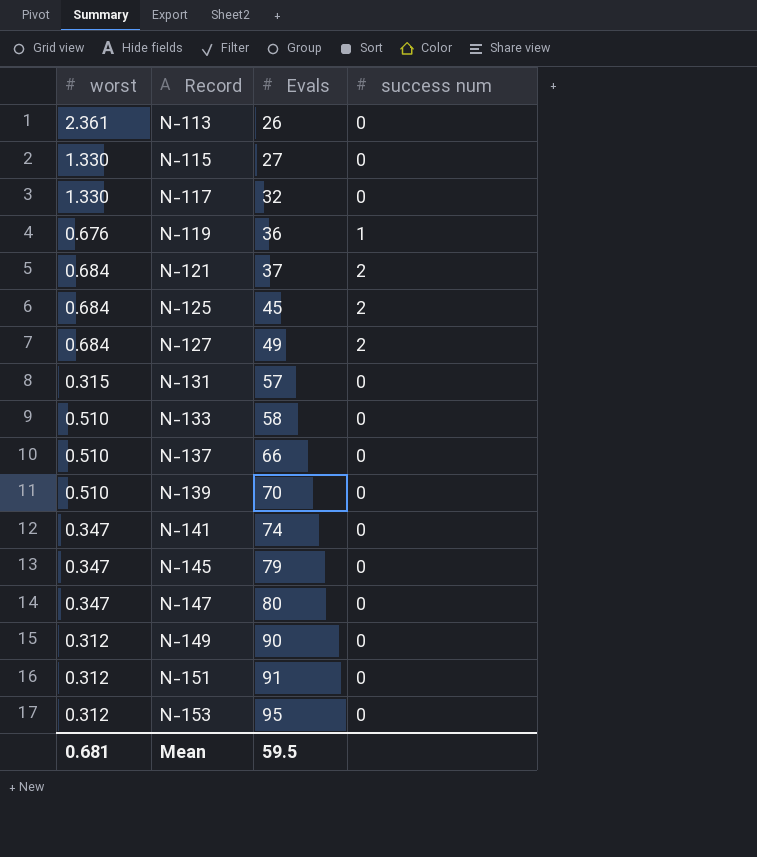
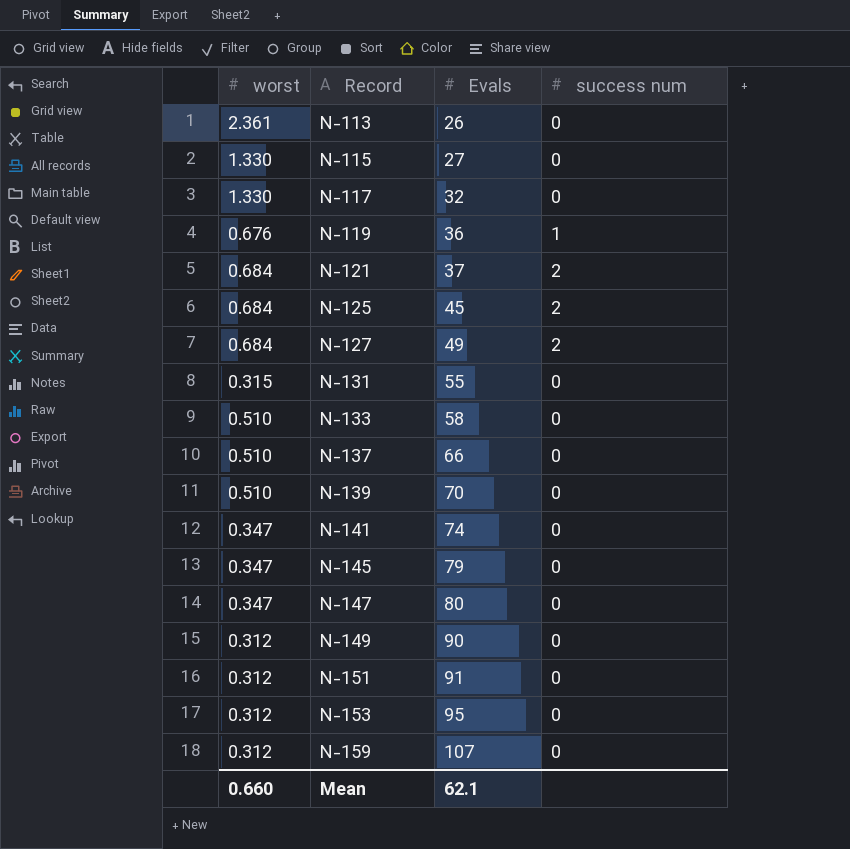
N-131 | Evals: 57 -> 55
row N-159: none -> 0.312 | 107 | 0
Mean | worst: 0.681 -> 0.660
Mean | Evals: 59.5 -> 62.1

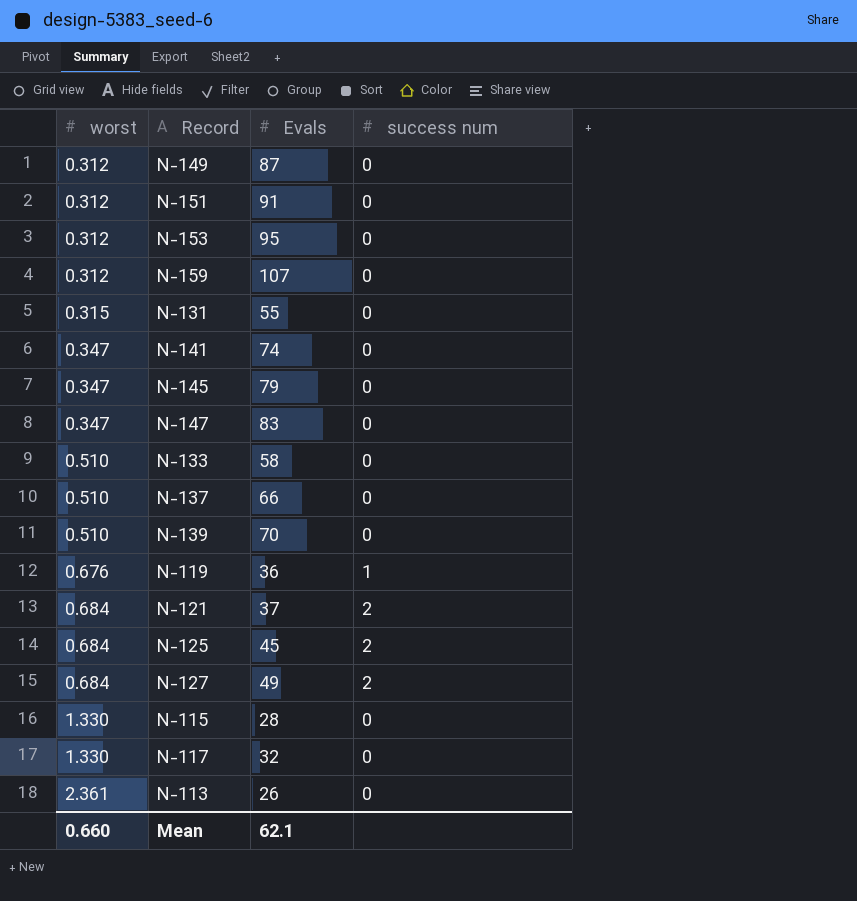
row order: Record ascending -> worst ascending
N-149 | Evals: 90 -> 87
N-147 | Evals: 80 -> 83
N-115 | Evals: 27 -> 28

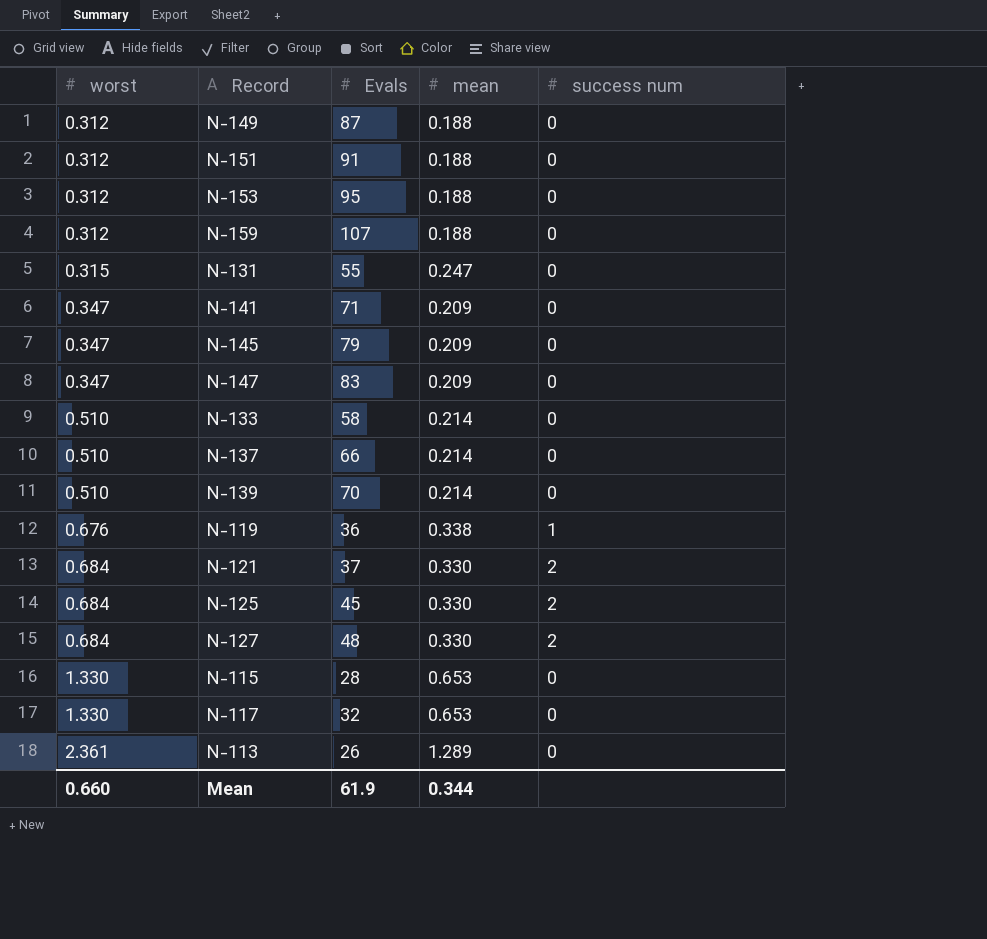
column mean | position: none -> 4
N-141 | Evals: 74 -> 71
N-127 | Evals: 49 -> 48
Mean | Evals: 62.1 -> 61.9

